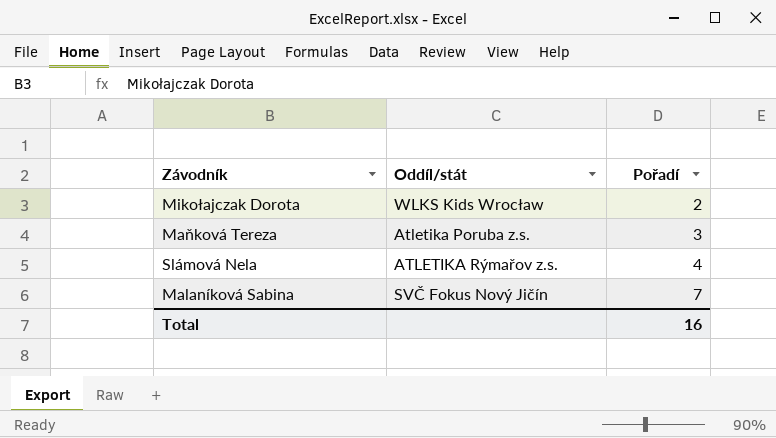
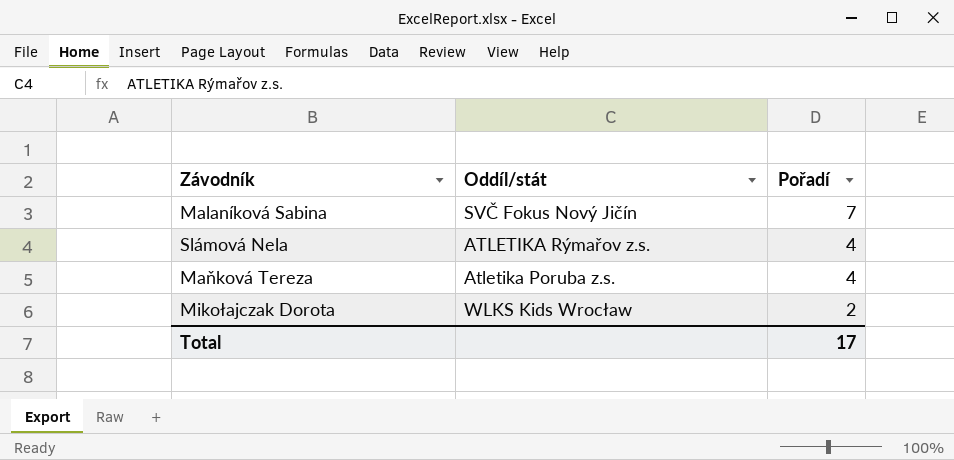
row order: Pořadí ascending -> Pořadí descending
Maňková Tereza | Pořadí: 3 -> 4
Total | Pořadí: 16 -> 17

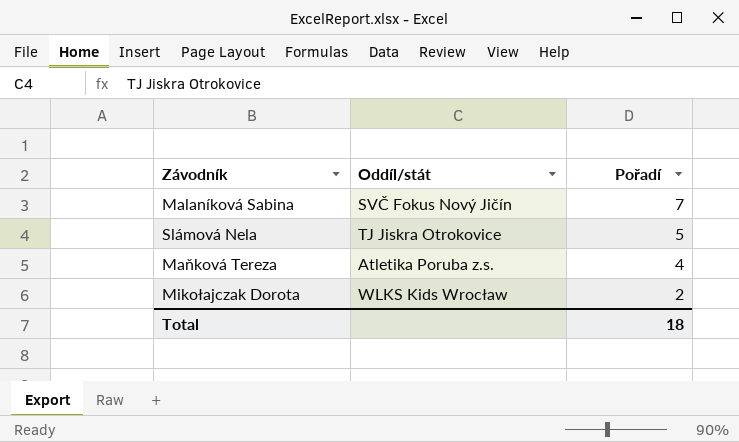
Slámová Nela | Oddíl/stát: ATLETIKA Rýmařov z.s. -> TJ Jiskra Otrokovice
Slámová Nela | Pořadí: 4 -> 5
Total | Pořadí: 17 -> 18

